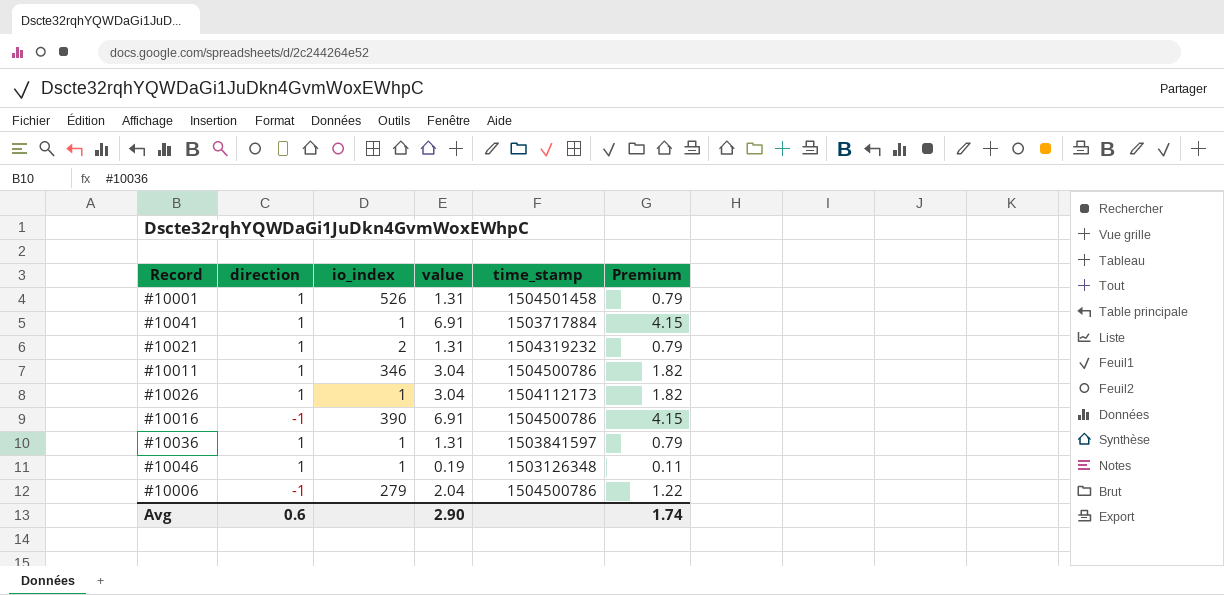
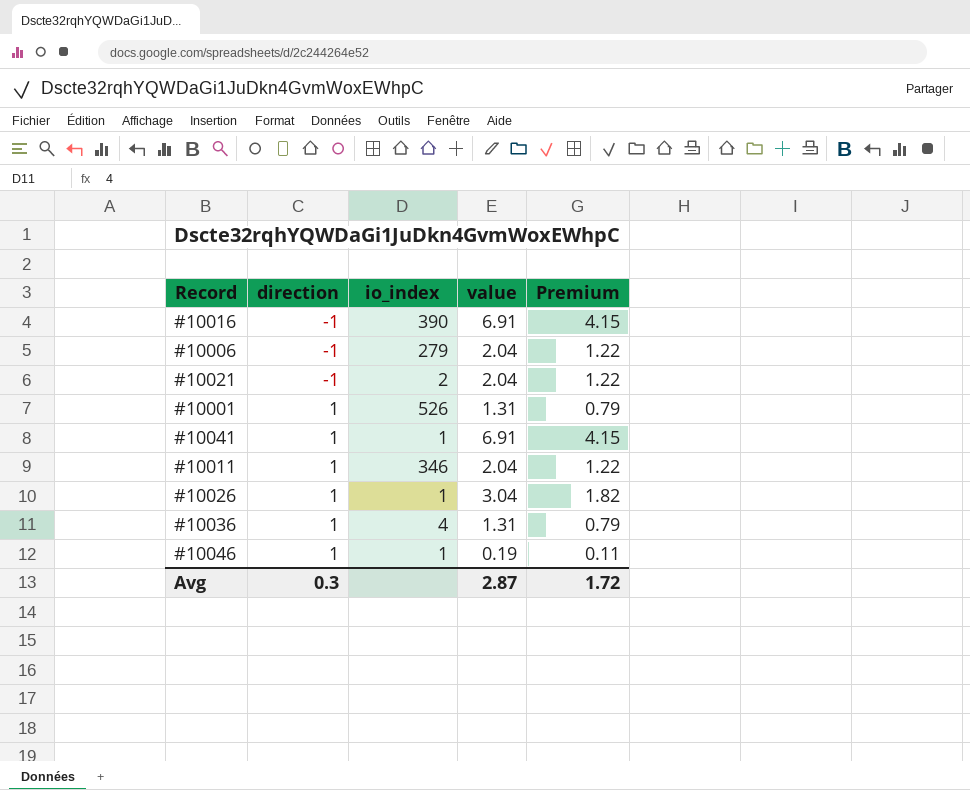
row order: none -> direction ascending
column time_stamp | position: 5 -> none
#10021 | direction: 1 -> -1
#10021 | value: 1.31 -> 2.04
#10021 | Premium: 0.79 -> 1.22
#10011 | value: 3.04 -> 2.04
#10011 | Premium: 1.82 -> 1.22
#10036 | io_index: 1 -> 4
Avg | direction: 0.6 -> 0.3
Avg | value: 2.90 -> 2.87
Avg | Premium: 1.74 -> 1.72

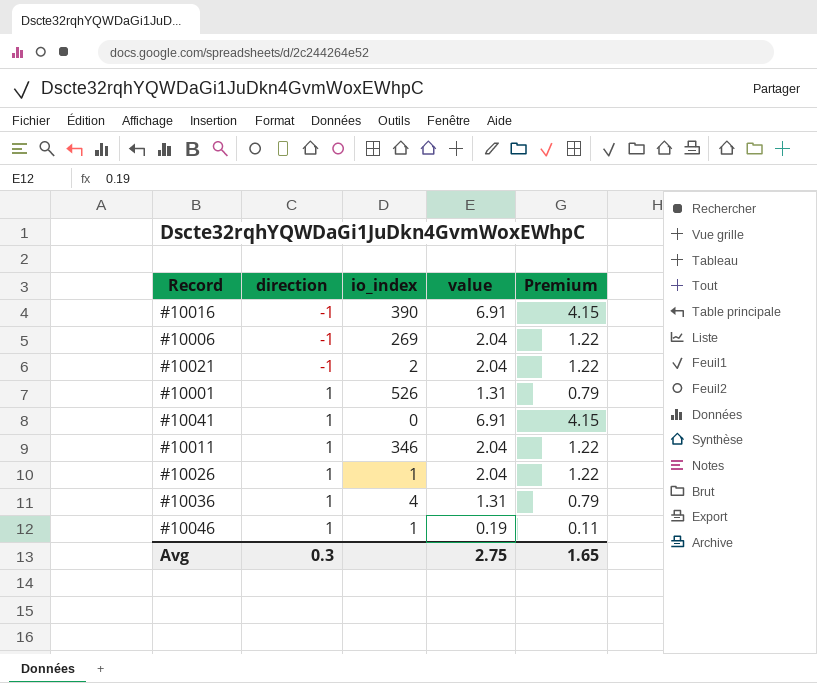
#10006 | io_index: 279 -> 269
#10041 | io_index: 1 -> 0
#10026 | value: 3.04 -> 2.04
#10026 | Premium: 1.82 -> 1.22
Avg | value: 2.87 -> 2.75
Avg | Premium: 1.72 -> 1.65

